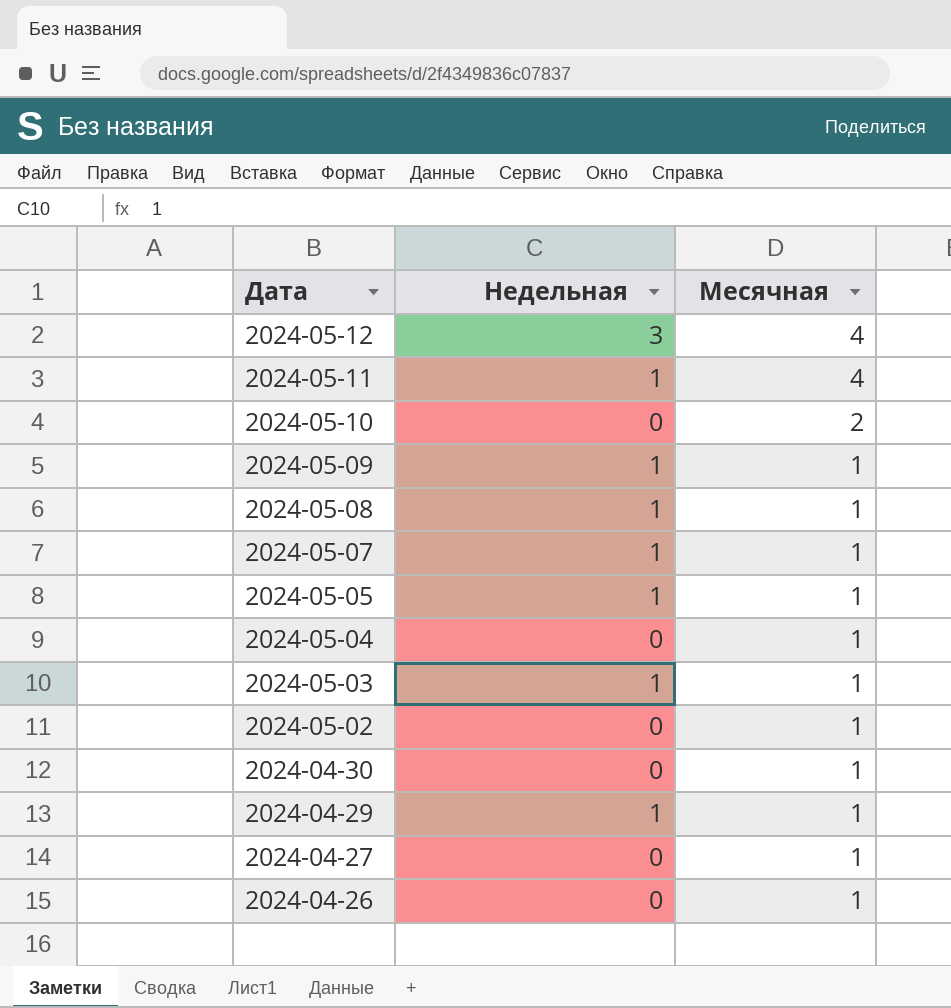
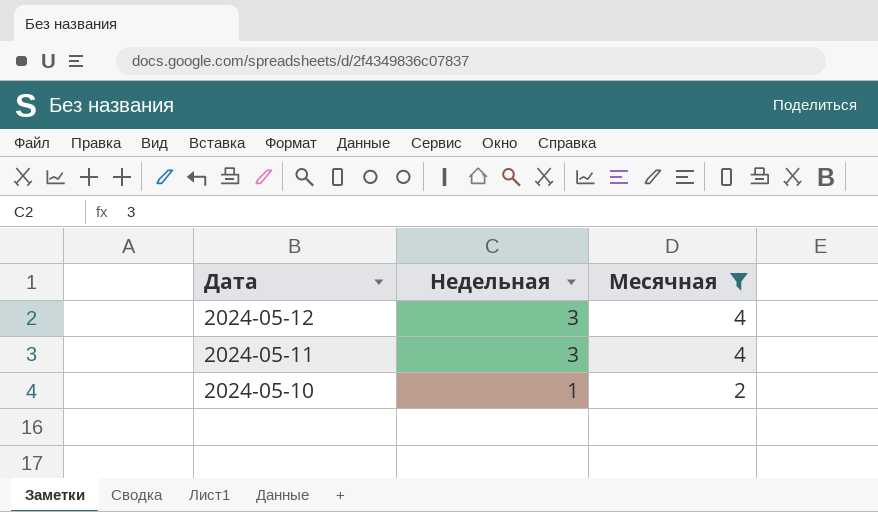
filter: none -> Месячная != 1
2024-05-11 | Недельная: 1 -> 3
2024-05-10 | Недельная: 0 -> 1

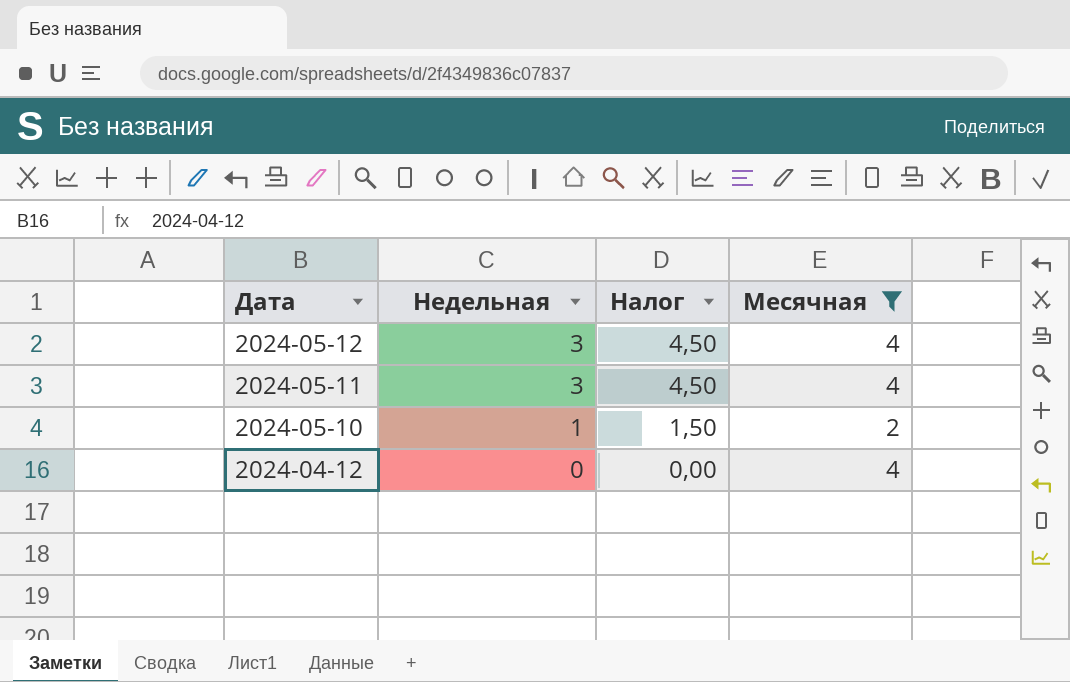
column Налог | formula: none -> [Недельная] * 1,5
row 2024-04-12: none -> 0 | 0,00 | 4

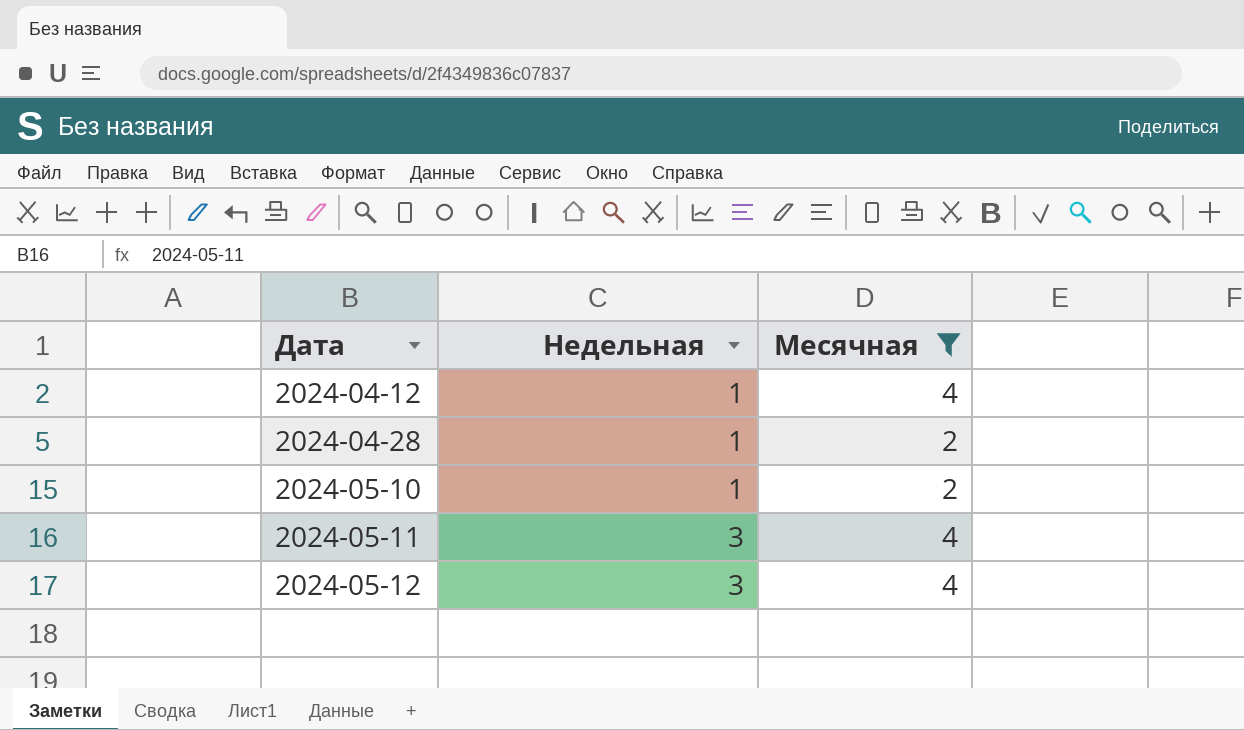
row order: Дата descending -> Дата ascending
column Налог | formula: [Недельная] * 1,5 -> none
2024-04-12 | Недельная: 0 -> 1
row 2024-04-28: none -> 1 | 2

